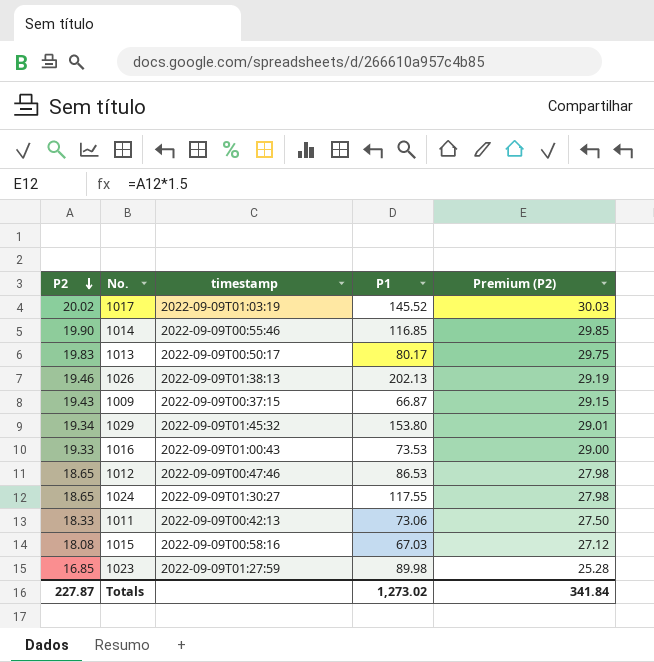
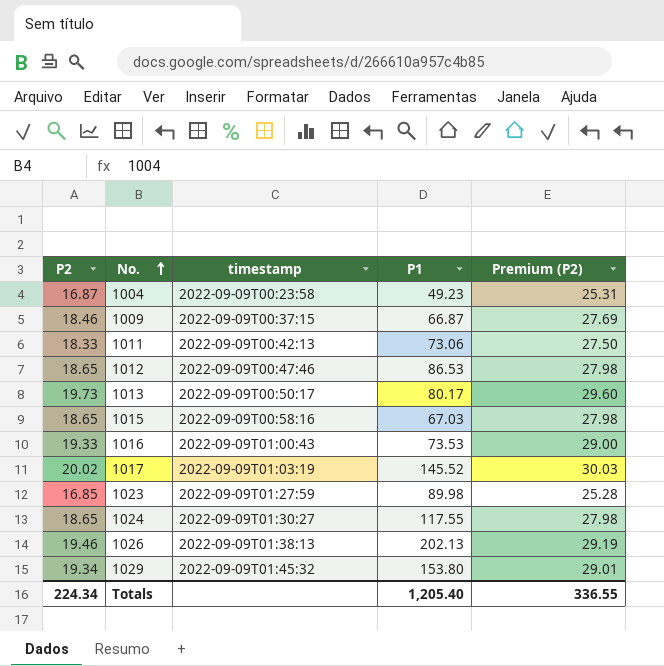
row order: P2 descending -> No. ascending
row 1014: 19.90 | 2022-09-09T00:55:46 | 116.85 | 29.85 -> none
row 1004: none -> 16.87 | 2022-09-09T00:23:58 | 49.23 | 25.31
1009 | P2: 19.43 -> 18.46
1009 | Premium (P2): 29.15 -> 27.69
1013 | P2: 19.83 -> 19.73
1013 | Premium (P2): 29.75 -> 29.60
1015 | P2: 18.08 -> 18.65
1015 | Premium (P2): 27.12 -> 27.98
Totals | P2: 227.87 -> 224.34
Totals | P1: 1,273.02 -> 1,205.40
Totals | Premium (P2): 341.84 -> 336.55

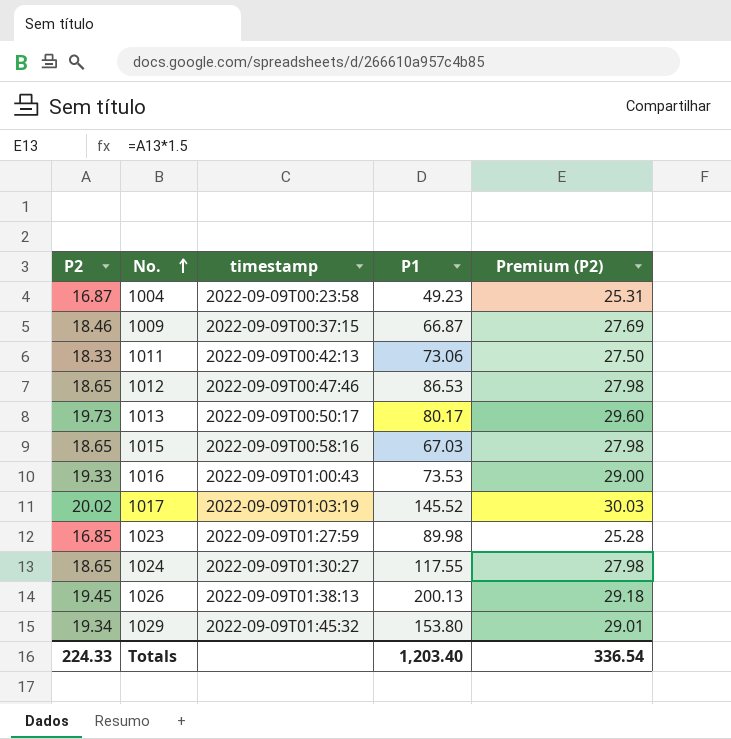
1026 | P2: 19.46 -> 19.45
1026 | P1: 202.13 -> 200.13
1026 | Premium (P2): 29.19 -> 29.18
Totals | P2: 224.34 -> 224.33
Totals | P1: 1,205.40 -> 1,203.40
Totals | Premium (P2): 336.55 -> 336.54

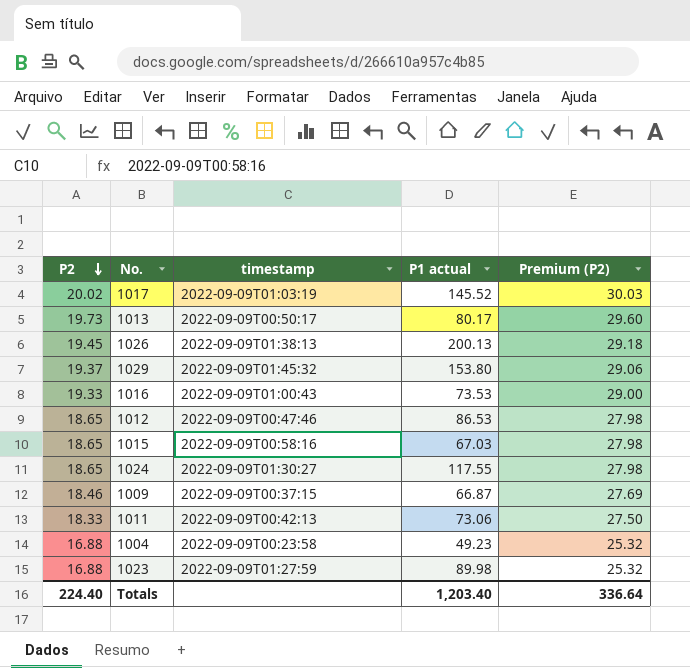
row order: No. ascending -> P2 descending
column name: P1 -> P1 actual
1029 | P2: 19.34 -> 19.37
1029 | Premium (P2): 29.01 -> 29.06
1004 | P2: 16.87 -> 16.88
1004 | Premium (P2): 25.31 -> 25.32
1023 | P2: 16.85 -> 16.88
1023 | Premium (P2): 25.28 -> 25.32
Totals | P2: 224.33 -> 224.40
Totals | Premium (P2): 336.54 -> 336.64

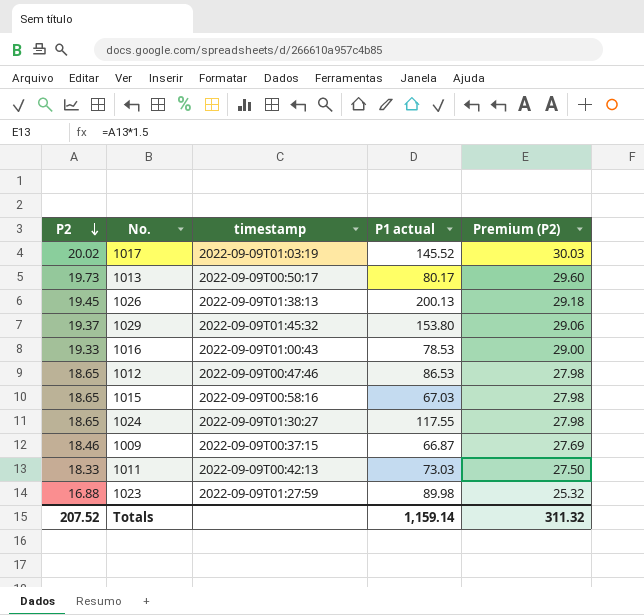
row 1004: 16.88 | 2022-09-09T00:23:58 | 49.23 | 25.32 -> none
1016 | P1 actual: 73.53 -> 78.53
1011 | P1 actual: 73.06 -> 73.03
Totals | P2: 224.40 -> 207.52
Totals | P1 actual: 1,203.40 -> 1,159.14
Totals | Premium (P2): 336.64 -> 311.32

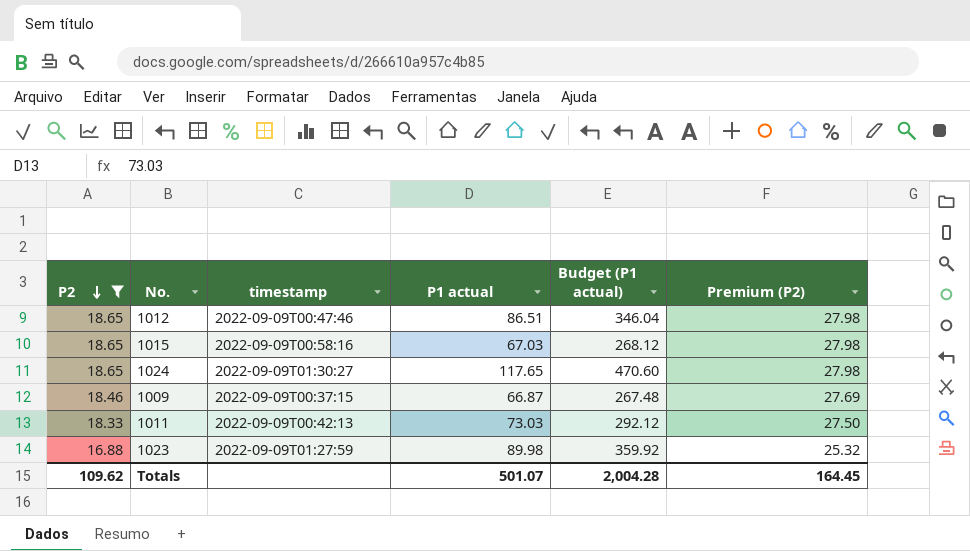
filter: none -> P2 <= 18.65
column Budget (P1 actual) | formula: none -> [P1 actual] * 4
1012 | P1 actual: 86.53 -> 86.51
1024 | P1 actual: 117.55 -> 117.65
Totals | P2: 207.52 -> 109.62
Totals | P1 actual: 1,159.14 -> 501.07
Totals | Premium (P2): 311.32 -> 164.45

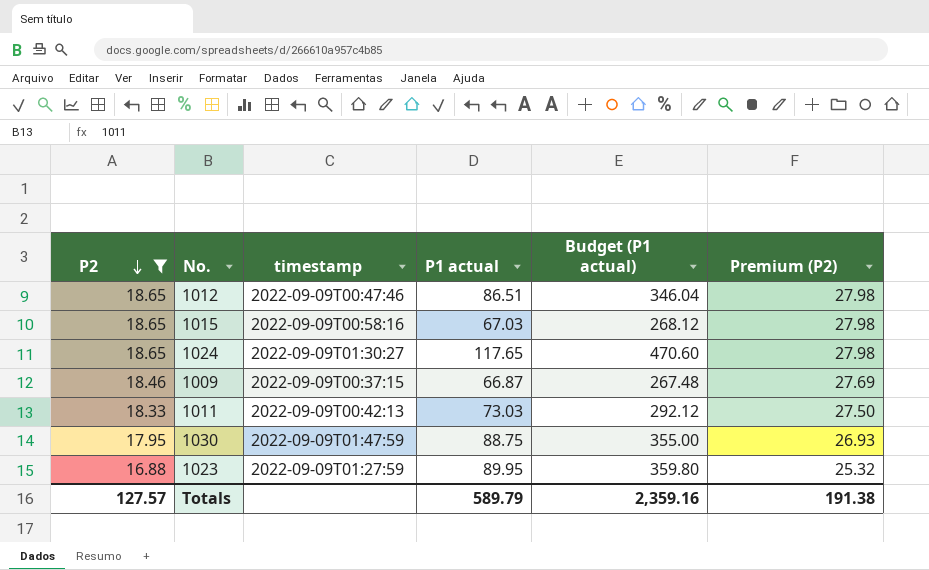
row 1030: none -> 17.95 | 2022-09-09T01:47:59 | 88.75 | 355.00 | 26.93
1023 | P1 actual: 89.98 -> 89.95
1023 | Budget (P1 actual): 359.92 -> 359.80
Totals | P2: 109.62 -> 127.57
Totals | P1 actual: 501.07 -> 589.79
Totals | Budget (P1 actual): 2,004.28 -> 2,359.16
Totals | Premium (P2): 164.45 -> 191.38

